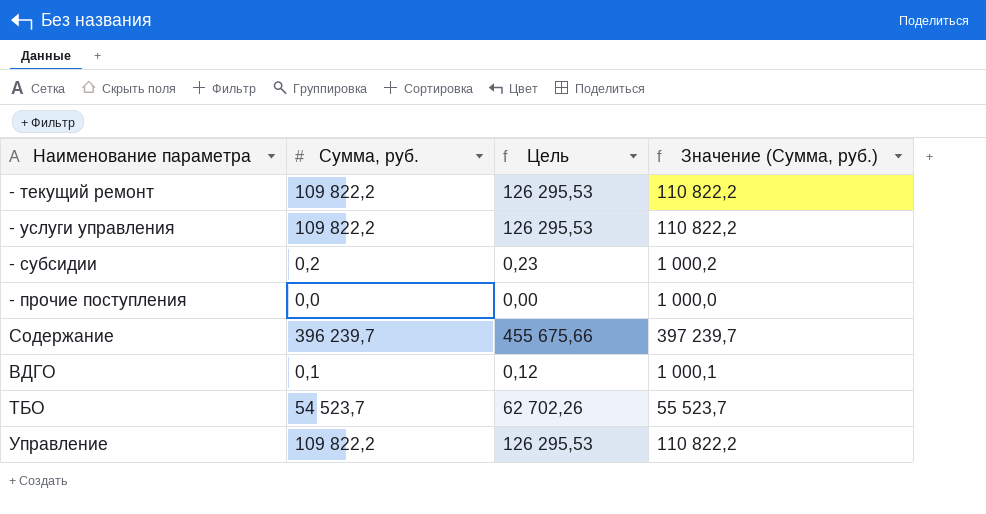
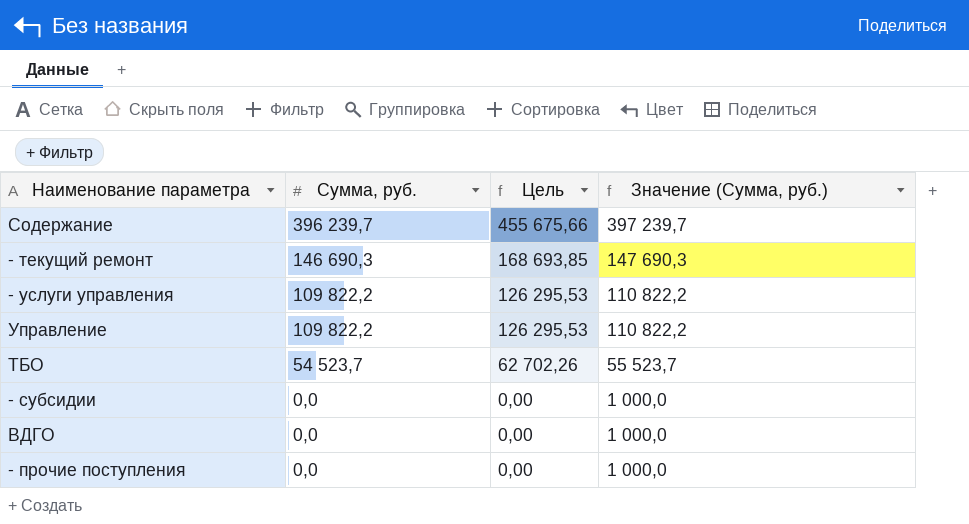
row order: none -> Сумма, руб. descending
- текущий ремонт | Сумма, руб.: 109 822,2 -> 146 690,3
- текущий ремонт | Цель: 126 295,53 -> 168 693,85
- текущий ремонт | Значение (Сумма, руб.): 110 822,2 -> 147 690,3
- субсидии | Сумма, руб.: 0,2 -> 0,0
- субсидии | Цель: 0,23 -> 0,00
- субсидии | Значение (Сумма, руб.): 1 000,2 -> 1 000,0
ВДГО | Сумма, руб.: 0,1 -> 0,0
ВДГО | Цель: 0,12 -> 0,00
ВДГО | Значение (Сумма, руб.): 1 000,1 -> 1 000,0

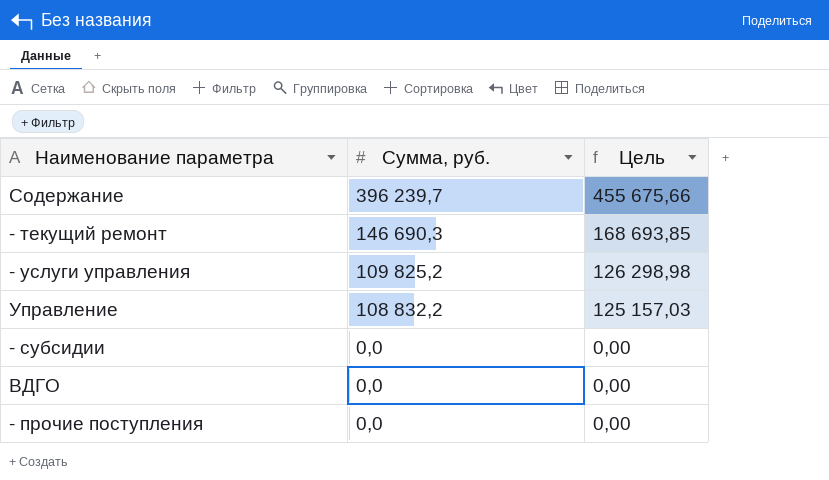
column Значение (Сумма, руб.) | formula: [Сумма, руб.] + 1000 -> none
row ТБО: 54 523,7 | 62 702,26 | 55 523,7 -> none
- услуги управления | Сумма, руб.: 109 822,2 -> 109 825,2
- услуги управления | Цель: 126 295,53 -> 126 298,98
Управление | Сумма, руб.: 109 822,2 -> 108 832,2
Управление | Цель: 126 295,53 -> 125 157,03

